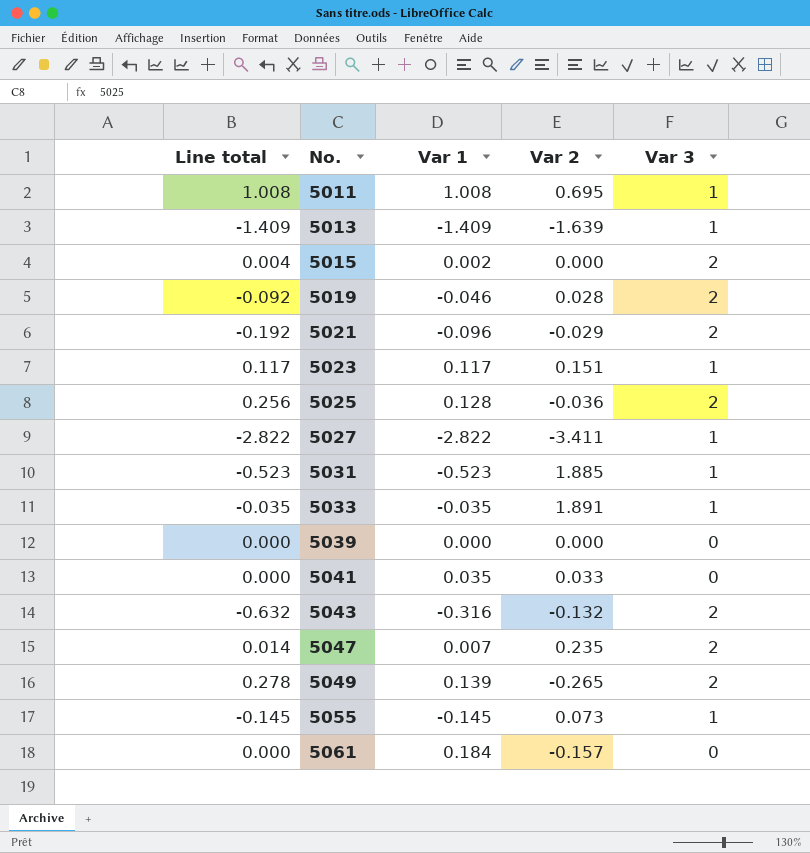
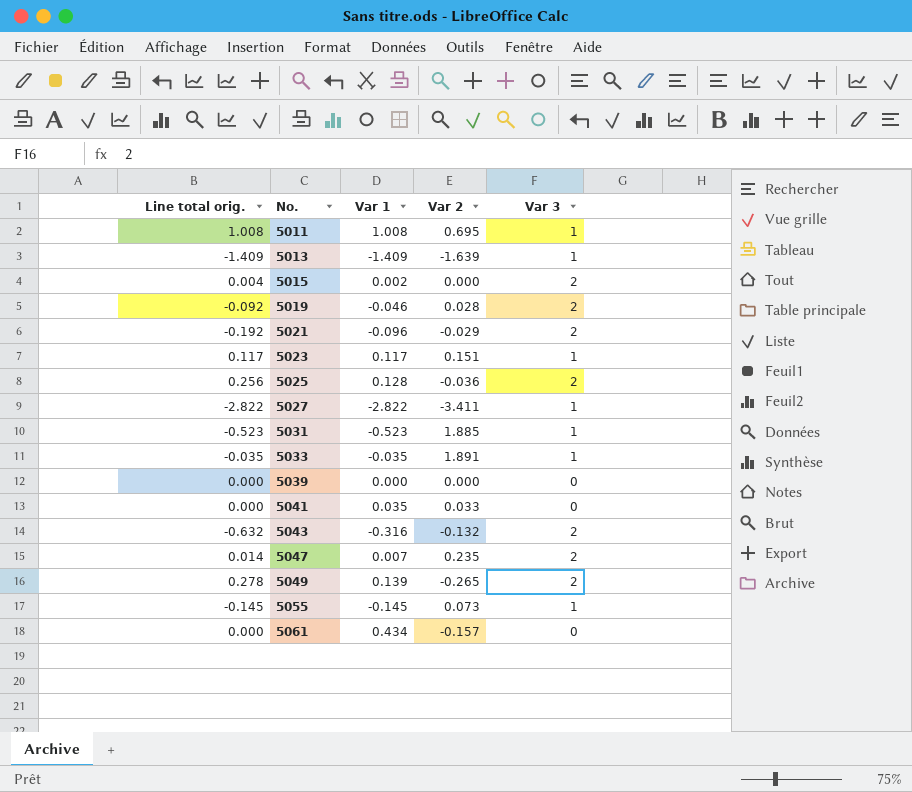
column name: Line total -> Line total orig.
5061 | Var 1: 0.184 -> 0.434

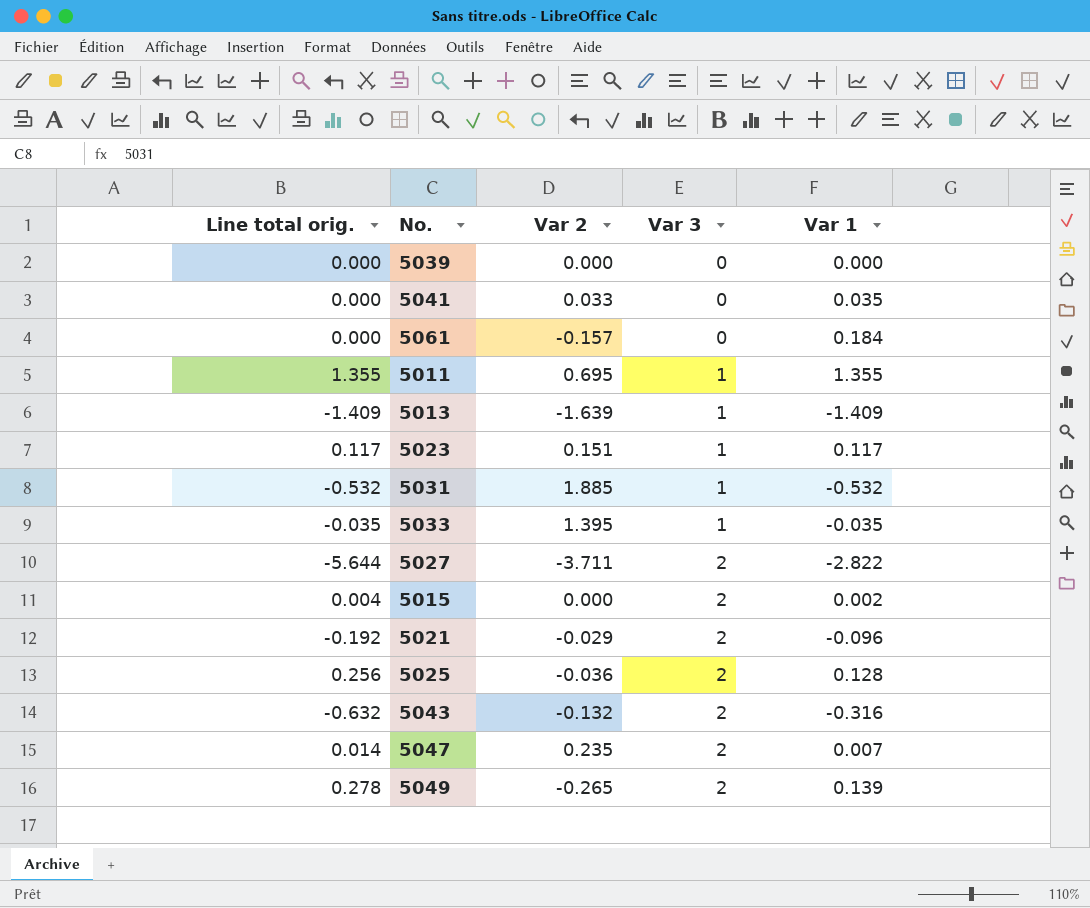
row order: No. ascending -> Var 3 ascending
column Var 1 | position: 3 -> 5
row 5019: -0.092 | -0.046 | 0.028 | 2 -> none
row 5055: -0.145 | -0.145 | 0.073 | 1 -> none
5061 | Var 1: 0.434 -> 0.184
5011 | Line total orig.: 1.008 -> 1.355
5011 | Var 1: 1.008 -> 1.355
5031 | Line total orig.: -0.523 -> -0.532
5031 | Var 1: -0.523 -> -0.532
5033 | Var 2: 1.891 -> 1.395
5027 | Line total orig.: -2.822 -> -5.644
5027 | Var 2: -3.411 -> -3.711
5027 | Var 3: 1 -> 2

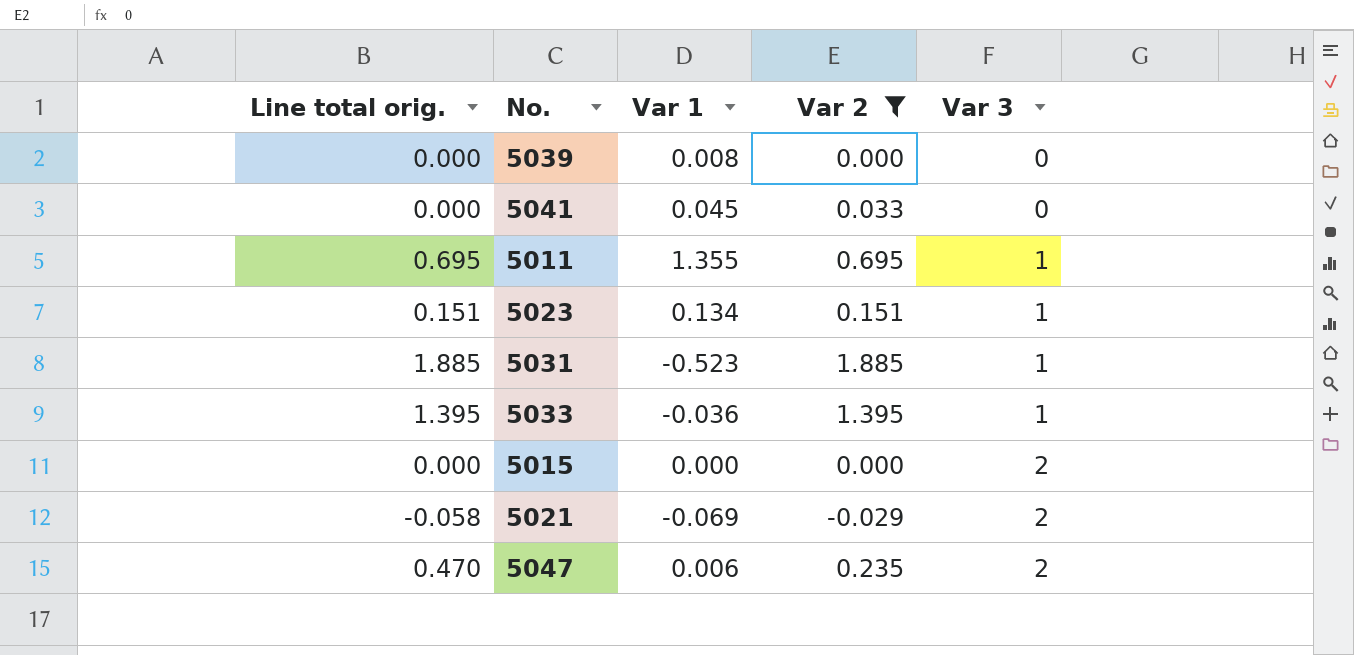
filter: none -> Var 2 >= -0.029
column Line total orig. | formula: [Var 3] * [Var 1] -> [Var 2] * [Var 3]
column Var 1 | position: 5 -> 3
5039 | Var 1: 0.000 -> 0.008
5041 | Var 1: 0.035 -> 0.045
5023 | Var 1: 0.117 -> 0.134
5031 | Var 1: -0.532 -> -0.523
5033 | Var 1: -0.035 -> -0.036
5015 | Var 1: 0.002 -> 0.000
5021 | Var 1: -0.096 -> -0.069
5047 | Var 1: 0.007 -> 0.006

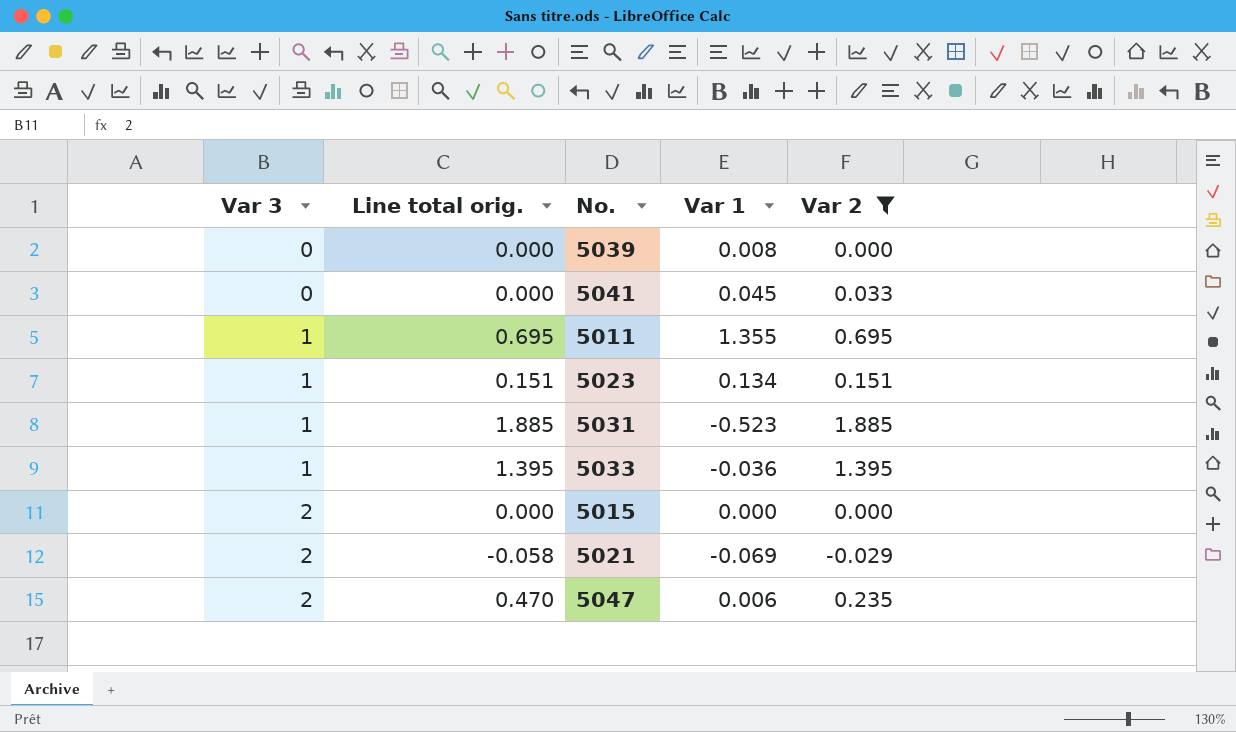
column Var 3 | position: 5 -> 1

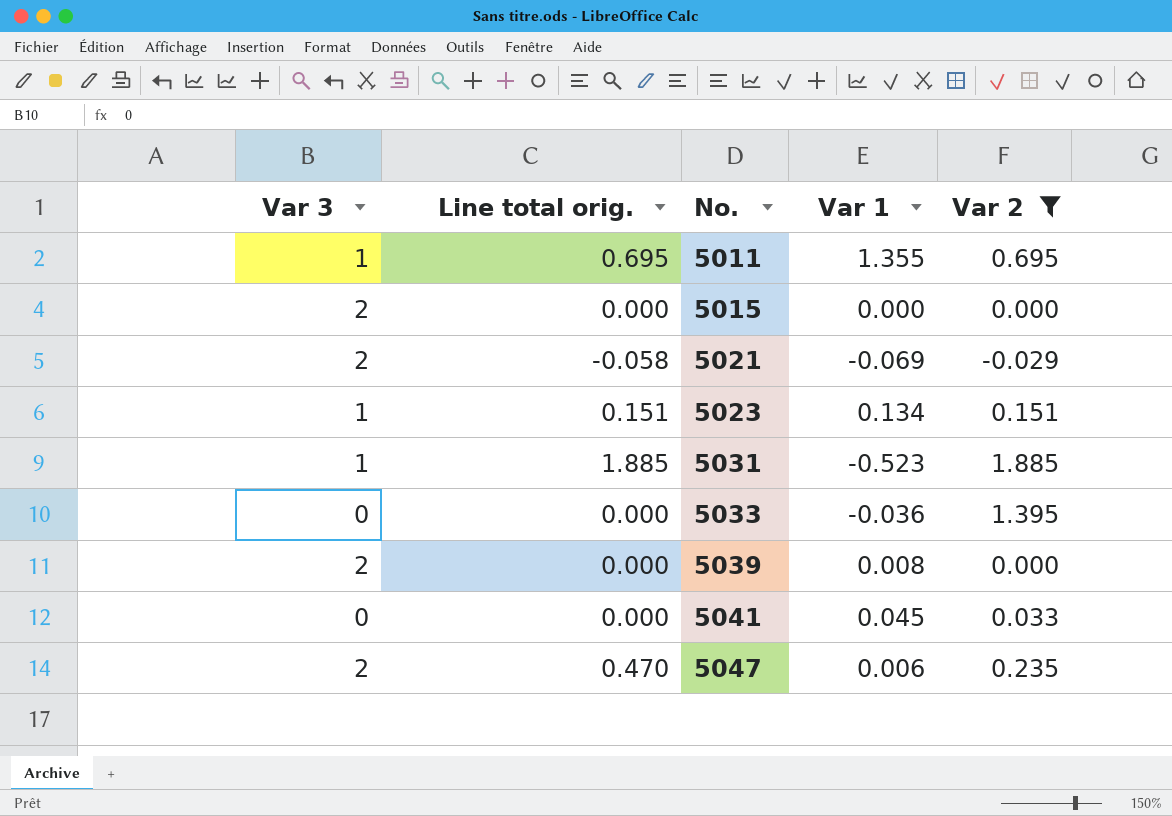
row order: Var 3 ascending -> No. ascending
5033 | Var 3: 1 -> 0
5033 | Line total orig.: 1.395 -> 0.000
5039 | Var 3: 0 -> 2

